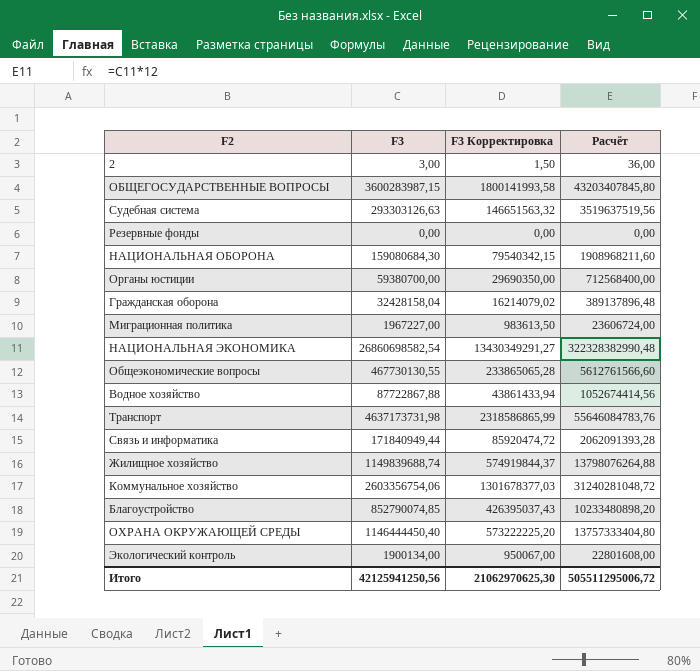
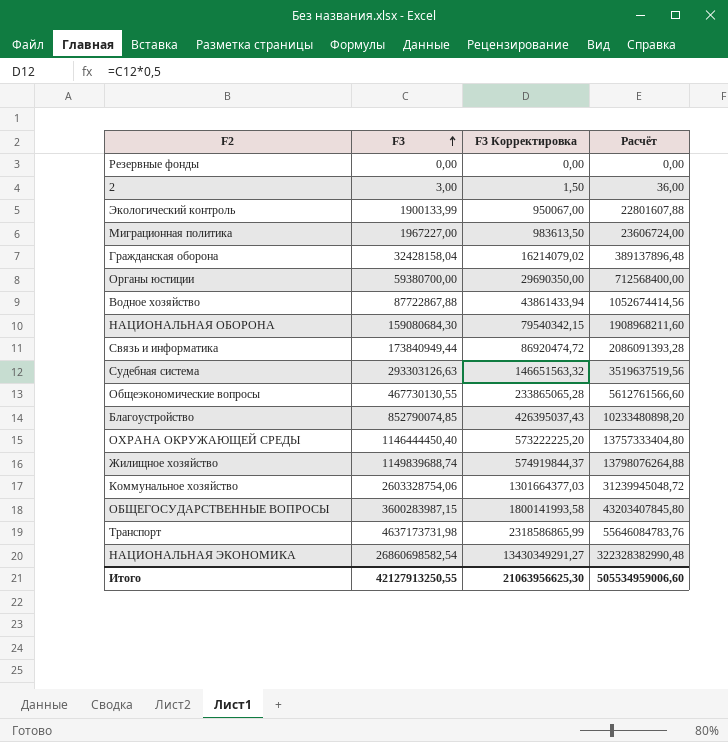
row order: none -> F3 ascending
Экологический контроль | F3: 1900134,00 -> 1900133,99
Экологический контроль | Расчёт: 22801608,00 -> 22801607,88
Связь и информатика | F3: 171840949,44 -> 173840949,44
Связь и информатика | F3 Корректировка: 85920474,72 -> 86920474,72
Связь и информатика | Расчёт: 2062091393,28 -> 2086091393,28
Коммунальное хозяйство | F3: 2603356754,06 -> 2603328754,06
Коммунальное хозяйство | F3 Корректировка: 1301678377,03 -> 1301664377,03
Коммунальное хозяйство | Расчёт: 31240281048,72 -> 31239945048,72
Итого | F3: 42125941250,56 -> 42127913250,55
Итого | F3 Корректировка: 21062970625,30 -> 21063956625,30
Итого | Расчёт: 505511295006,72 -> 505534959006,60

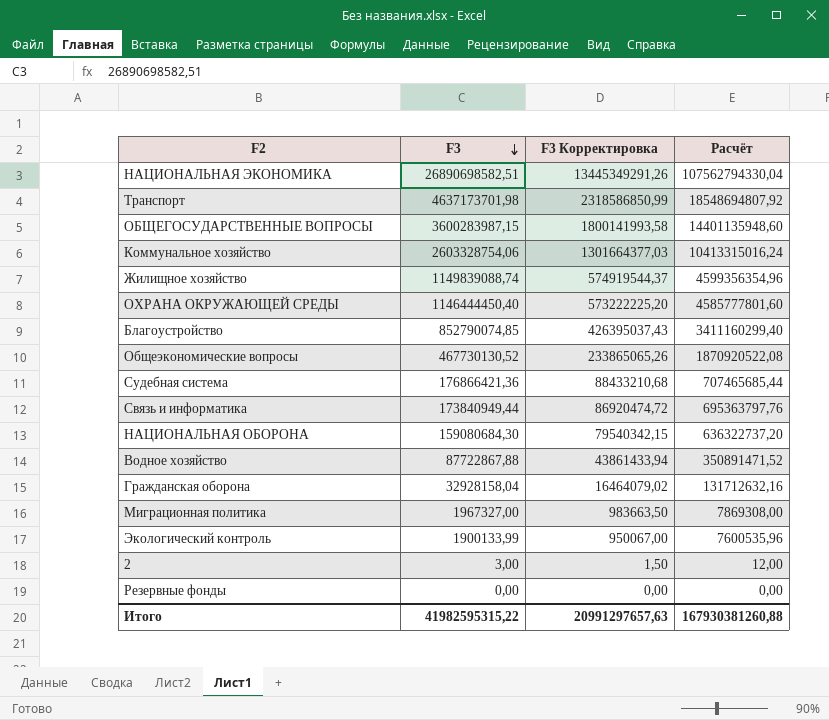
row order: F3 ascending -> F3 descending
column Расчёт | formula: [F3] * 12 -> [F3] * 4
row Органы юстиции: 59380700,00 | 29690350,00 | 712568400,00 -> none
НАЦИОНАЛЬНАЯ ЭКОНОМИКА | F3: 26860698582,54 -> 26890698582,51
НАЦИОНАЛЬНАЯ ЭКОНОМИКА | F3 Корректировка: 13430349291,27 -> 13445349291,26
Транспорт | F3: 4637173731,98 -> 4637173701,98
Транспорт | F3 Корректировка: 2318586865,99 -> 2318586850,99
Жилищное хозяйство | F3: 1149839688,74 -> 1149839088,74
Жилищное хозяйство | F3 Корректировка: 574919844,37 -> 574919544,37
Общеэкономические вопросы | F3: 467730130,55 -> 467730130,52
Общеэкономические вопросы | F3 Корректировка: 233865065,28 -> 233865065,26
Судебная система | F3: 293303126,63 -> 176866421,36
Судебная система | F3 Корректировка: 146651563,32 -> 88433210,68
Гражданская оборона | F3: 32428158,04 -> 32928158,04
Гражданская оборона | F3 Корректировка: 16214079,02 -> 16464079,02
Миграционная политика | F3: 1967227,00 -> 1967327,00
Миграционная политика | F3 Корректировка: 983613,50 -> 983663,50
Итого | F3: 42127913250,55 -> 41982595315,22
Итого | F3 Корректировка: 21063956625,30 -> 20991297657,63
Итого | Расчёт: 505534959006,60 -> 167930381260,88

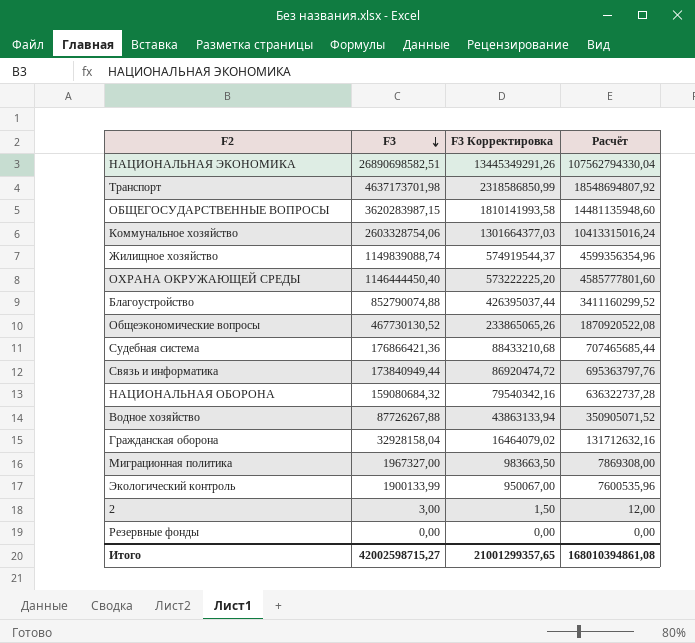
ОБЩЕГОСУДАРСТВЕННЫЕ ВОПРОСЫ | F3: 3600283987,15 -> 3620283987,15
ОБЩЕГОСУДАРСТВЕННЫЕ ВОПРОСЫ | F3 Корректировка: 1800141993,58 -> 1810141993,58
ОБЩЕГОСУДАРСТВЕННЫЕ ВОПРОСЫ | Расчёт: 14401135948,60 -> 14481135948,60
Благоустройство | F3: 852790074,85 -> 852790074,88
Благоустройство | F3 Корректировка: 426395037,43 -> 426395037,44
Благоустройство | Расчёт: 3411160299,40 -> 3411160299,52
НАЦИОНАЛЬНАЯ ОБОРОНА | F3: 159080684,30 -> 159080684,32
НАЦИОНАЛЬНАЯ ОБОРОНА | F3 Корректировка: 79540342,15 -> 79540342,16
НАЦИОНАЛЬНАЯ ОБОРОНА | Расчёт: 636322737,20 -> 636322737,28
Водное хозяйство | F3: 87722867,88 -> 87726267,88
Водное хозяйство | F3 Корректировка: 43861433,94 -> 43863133,94
Водное хозяйство | Расчёт: 350891471,52 -> 350905071,52
Итого | F3: 41982595315,22 -> 42002598715,27
Итого | F3 Корректировка: 20991297657,63 -> 21001299357,65
Итого | Расчёт: 167930381260,88 -> 168010394861,08

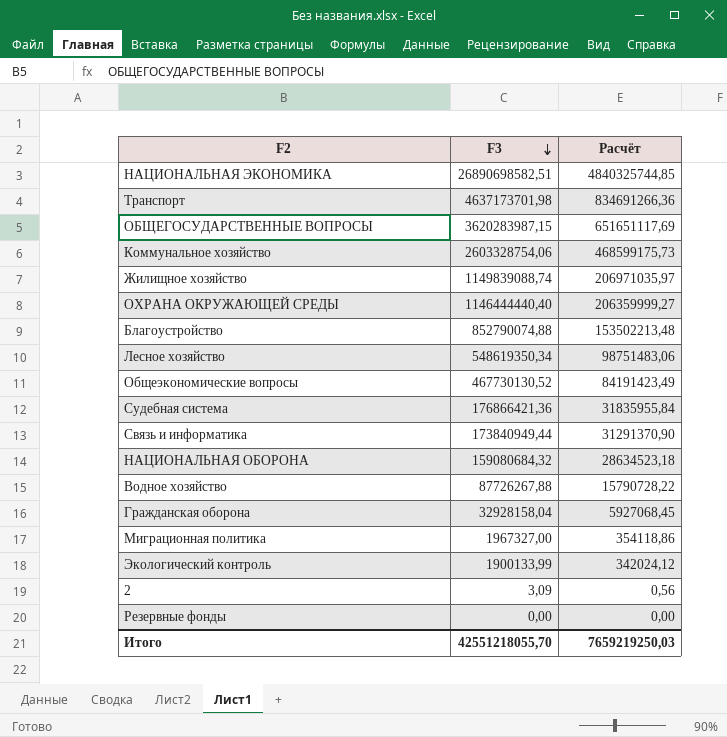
column F3 Корректировка | formula: [F3] * 0,5 -> none
column Расчёт | formula: [F3] * 4 -> [F3] * 0,18
ОХРАНА ОКРУЖАЮЩЕЙ СРЕДЫ | F3: 1146444450,40 -> 1146444440,40
row Лесное хозяйство: none -> 548619350,34 | 98751483,06
2 | F3: 3,00 -> 3,09
Итого | F3: 42002598715,27 -> 42551218055,70
Итого | Расчёт: 168010394861,08 -> 7659219250,03

